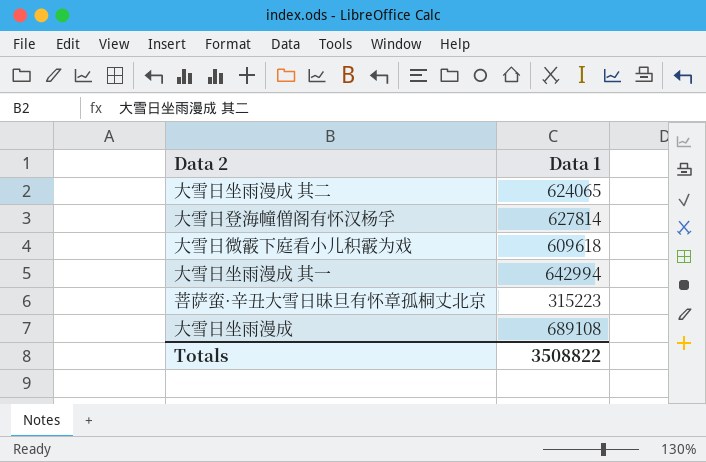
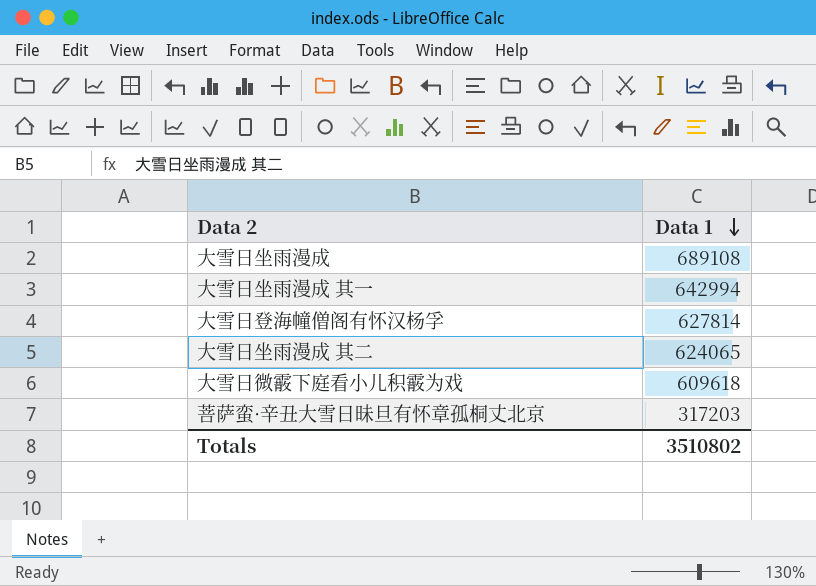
row order: none -> Data 1 descending
菩萨蛮·辛丑大雪日昧旦有怀章孤桐丈北京 | Data 1: 315223 -> 317203
Totals | Data 1: 3508822 -> 3510802

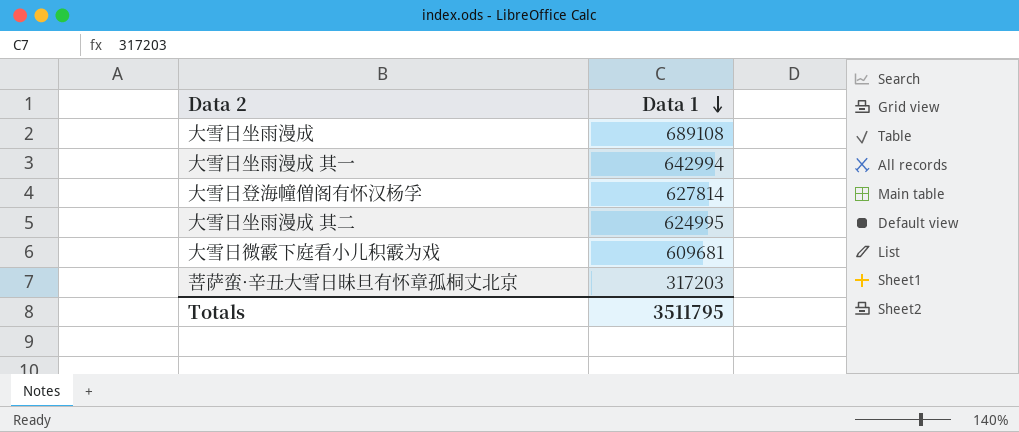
大雪日坐雨漫成 其二 | Data 1: 624065 -> 624995
大雪日微霰下庭看小儿积霰为戏 | Data 1: 609618 -> 609681
Totals | Data 1: 3510802 -> 3511795

